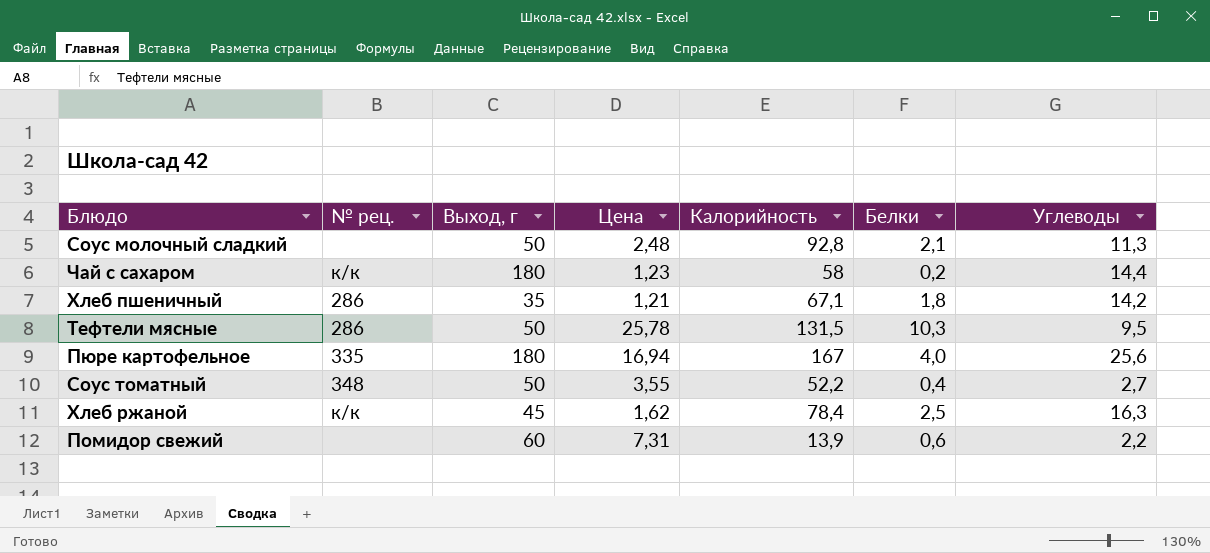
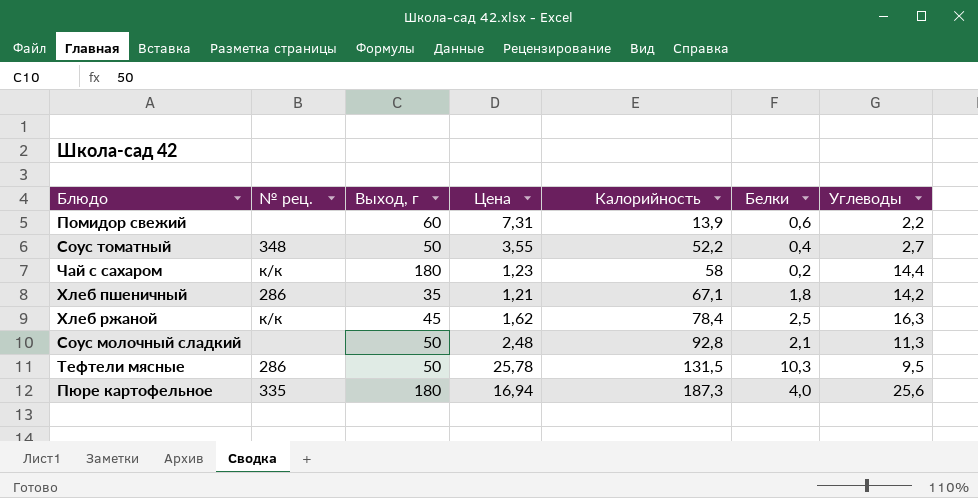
row order: none -> Калорийность ascending
Пюре картофельное | Калорийность: 167 -> 187,3

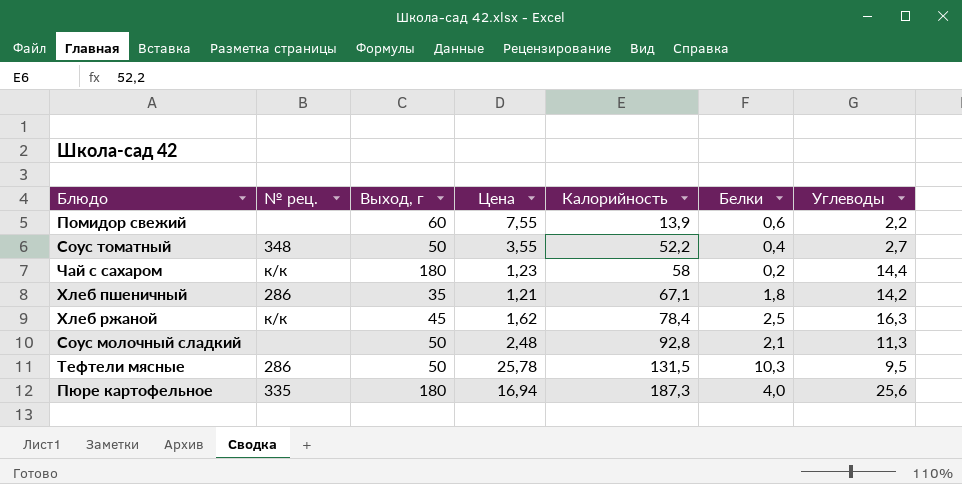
Помидор свежий | Цена: 7,31 -> 7,55

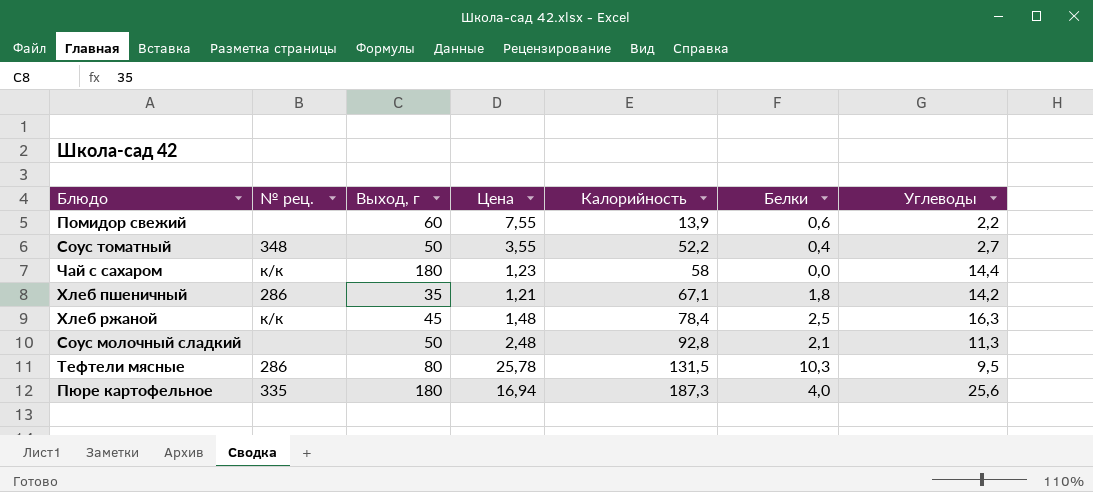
Чай с сахаром | Белки: 0,2 -> 0,0
Хлеб ржаной | Цена: 1,62 -> 1,48
Тефтели мясные | Выход, г: 50 -> 80

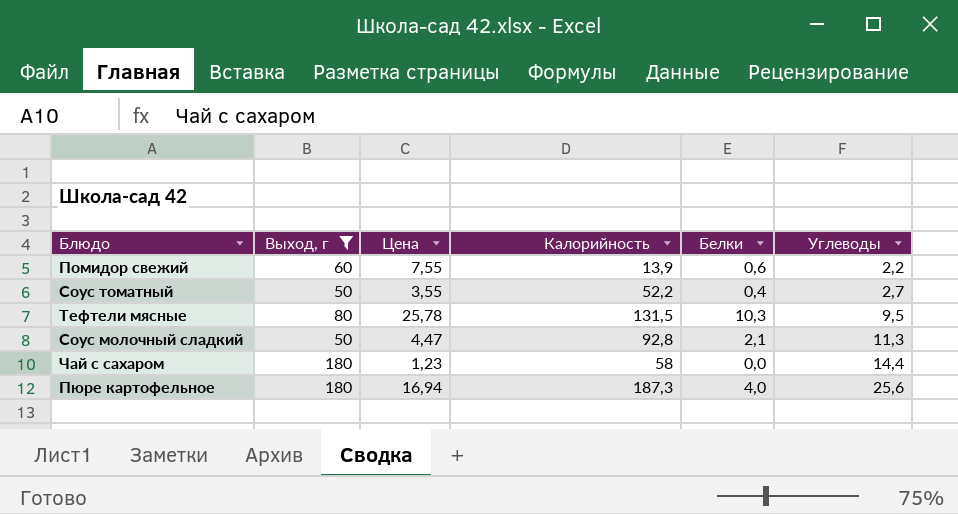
filter: none -> Выход, г >= 50
row order: Калорийность ascending -> Углеводы ascending
column № рец. | position: 2 -> none
Соус молочный сладкий | Цена: 2,48 -> 4,47

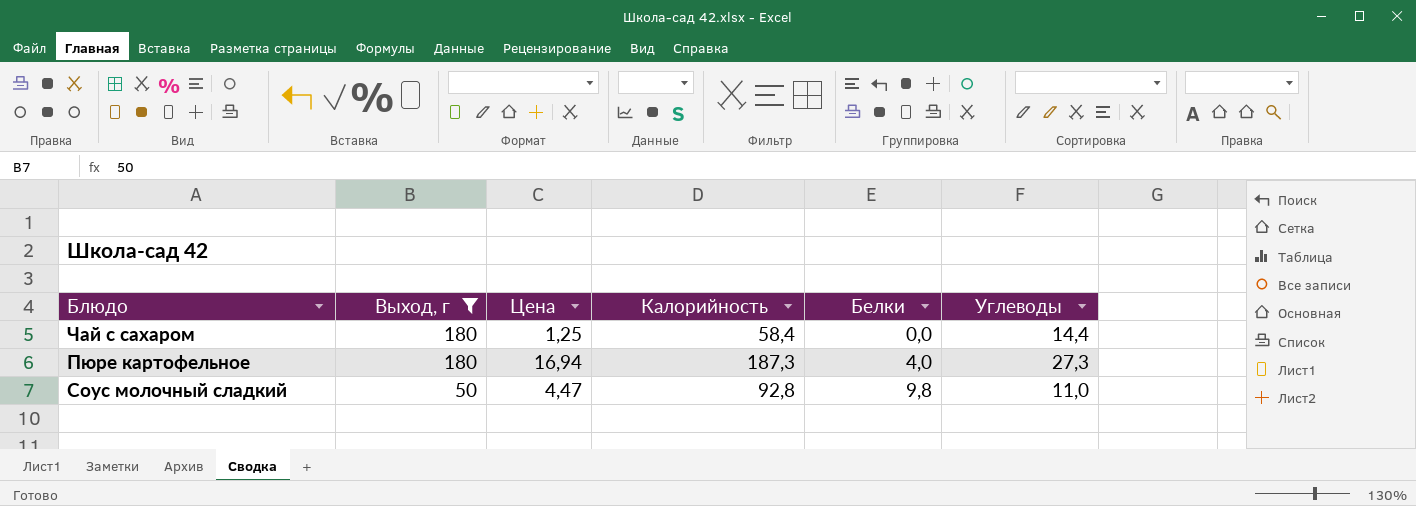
row order: Углеводы ascending -> Выход, г descending
row Помидор свежий: 60 | 7,55 | 13,9 | 0,6 | 2,2 -> none
row Соус томатный: 50 | 3,55 | 52,2 | 0,4 | 2,7 -> none
row Тефтели мясные: 80 | 25,78 | 131,5 | 10,3 | 9,5 -> none
Чай с сахаром | Цена: 1,23 -> 1,25
Чай с сахаром | Калорийность: 58 -> 58,4
Пюре картофельное | Углеводы: 25,6 -> 27,3
Соус молочный сладкий | Белки: 2,1 -> 9,8
Соус молочный сладкий | Углеводы: 11,3 -> 11,0

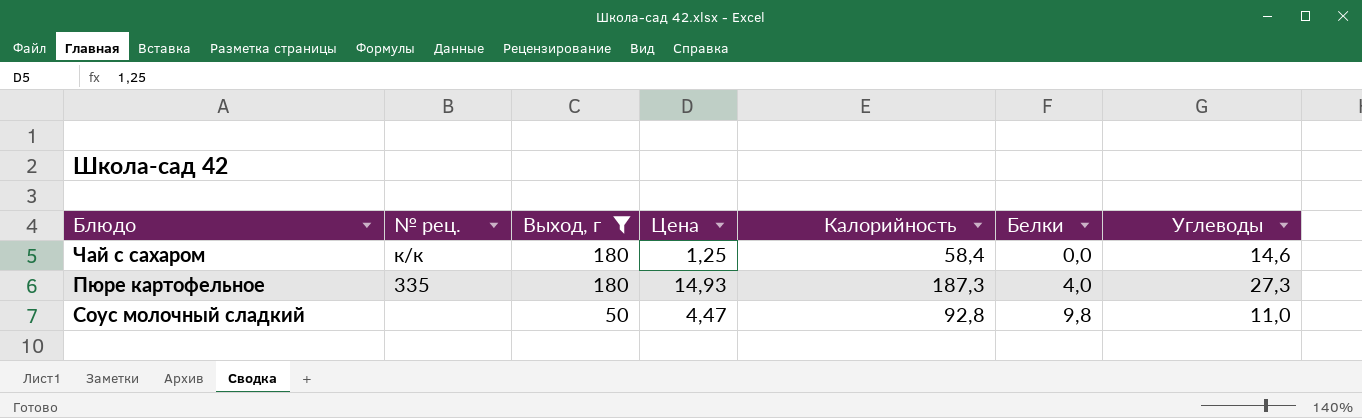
column № рец. | position: none -> 2
Чай с сахаром | Углеводы: 14,4 -> 14,6
Пюре картофельное | Цена: 16,94 -> 14,93

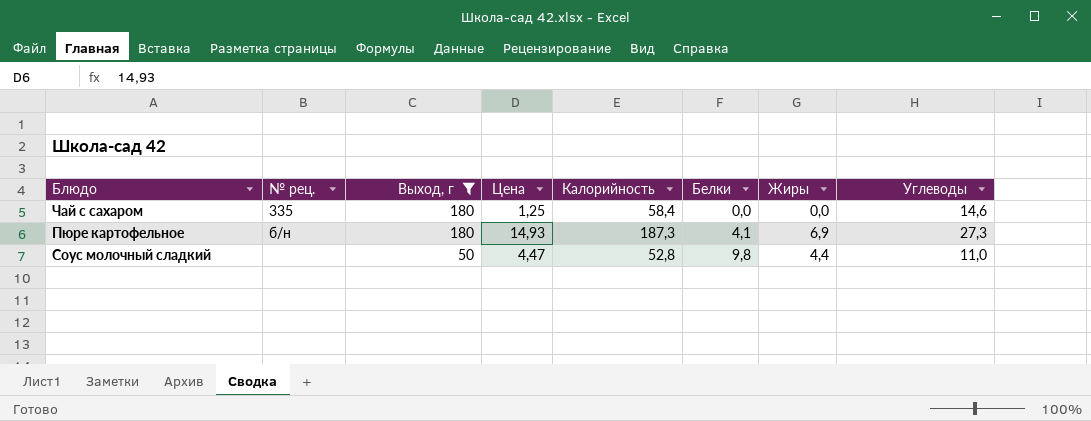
column Жиры | position: none -> 7
Чай с сахаром | № рец.: к/к -> 335
Пюре картофельное | № рец.: 335 -> б/н
Пюре картофельное | Белки: 4,0 -> 4,1
Соус молочный сладкий | Калорийность: 92,8 -> 52,8

